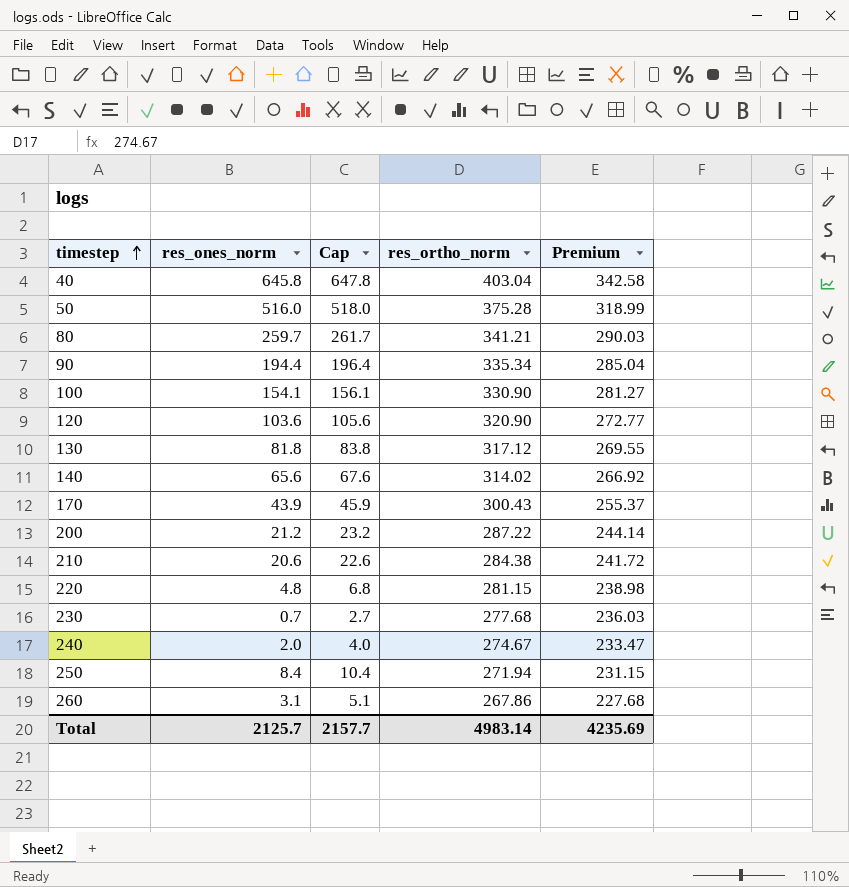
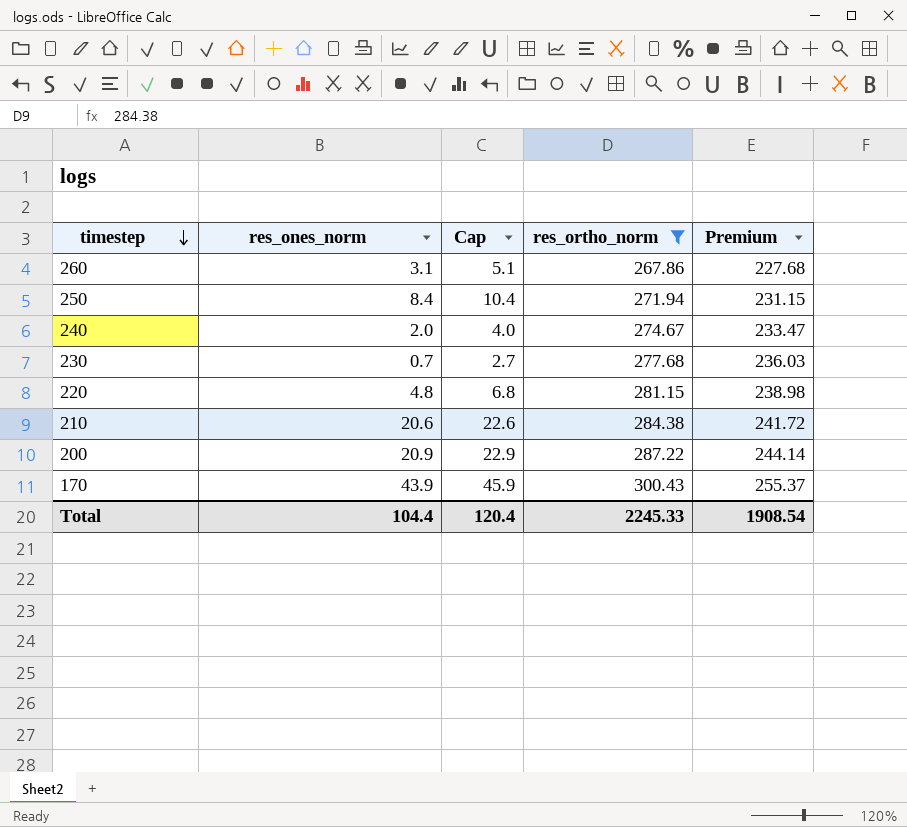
filter: none -> res_ortho_norm <= 300.43
row order: timestep ascending -> timestep descending
200 | res_ones_norm: 21.2 -> 20.9
200 | Cap: 23.2 -> 22.9
Total | res_ones_norm: 2125.7 -> 104.4
Total | Cap: 2157.7 -> 120.4
Total | res_ortho_norm: 4983.14 -> 2245.33
Total | Premium: 4235.69 -> 1908.54

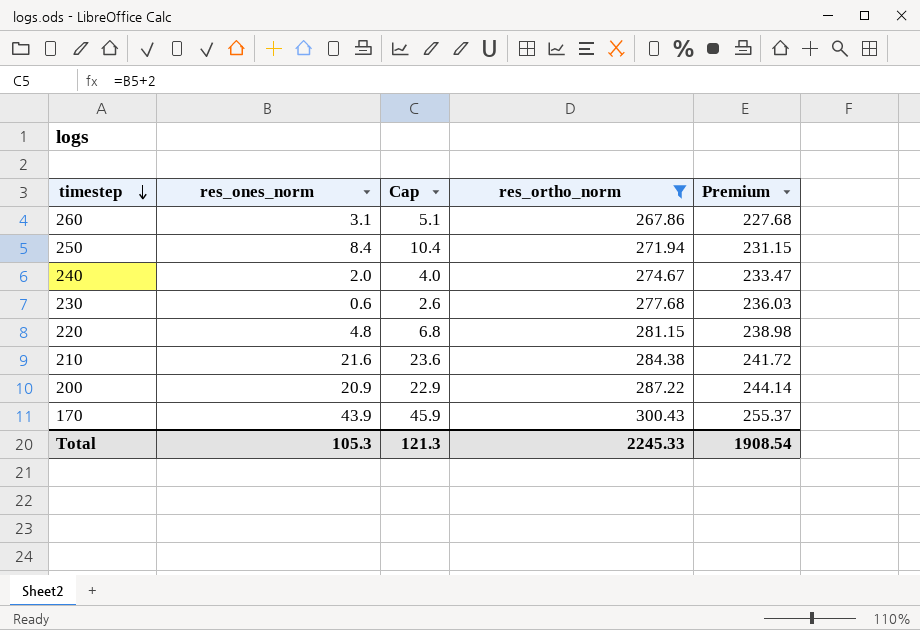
230 | res_ones_norm: 0.7 -> 0.6
230 | Cap: 2.7 -> 2.6
210 | res_ones_norm: 20.6 -> 21.6
210 | Cap: 22.6 -> 23.6
Total | res_ones_norm: 104.4 -> 105.3
Total | Cap: 120.4 -> 121.3

